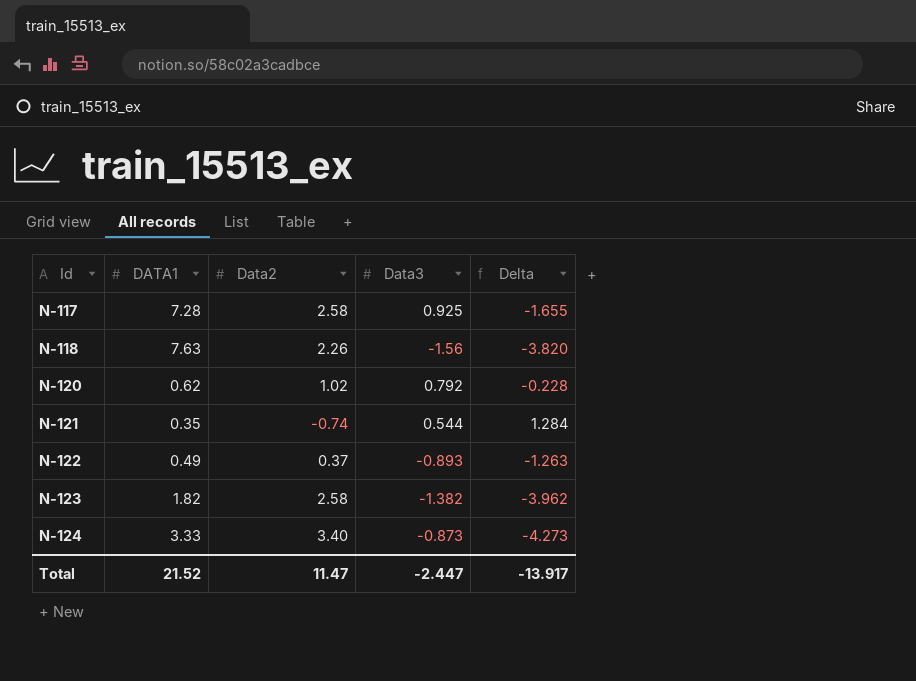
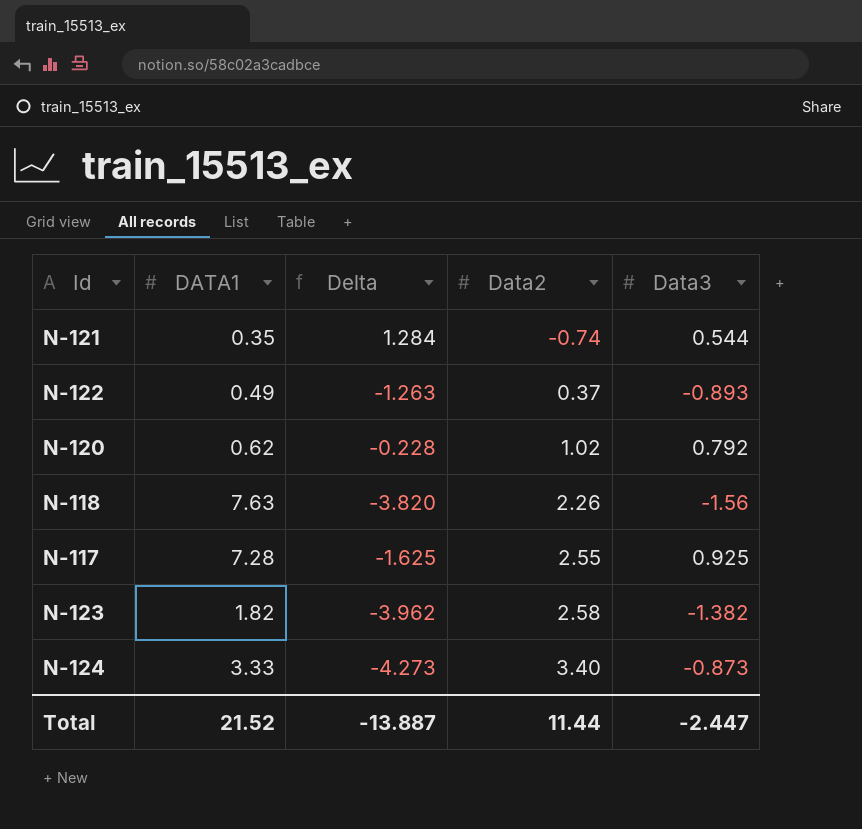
row order: Id ascending -> Data2 ascending
column Delta | position: 5 -> 3
N-117 | Delta: -1.655 -> -1.625
N-117 | Data2: 2.58 -> 2.55
Total | Delta: -13.917 -> -13.887
Total | Data2: 11.47 -> 11.44

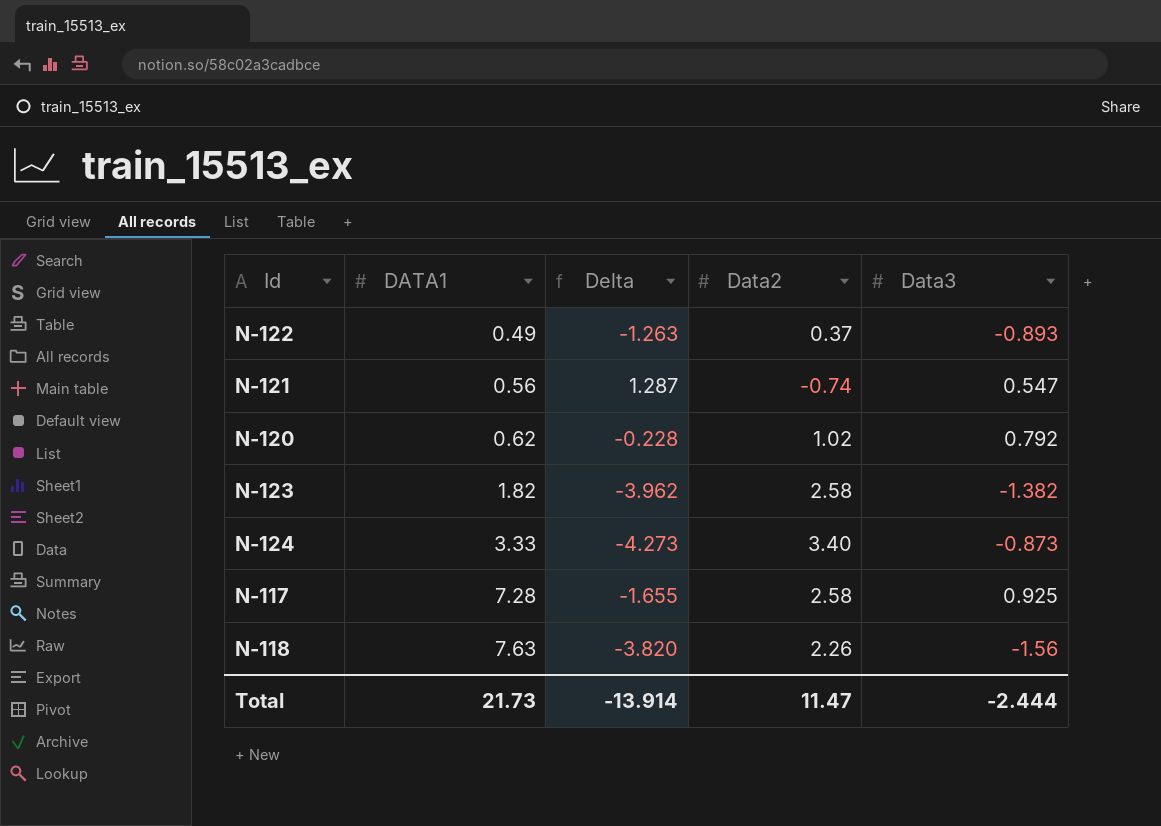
row order: Data2 ascending -> DATA1 ascending
N-121 | DATA1: 0.35 -> 0.56
N-121 | Delta: 1.284 -> 1.287
N-121 | Data3: 0.544 -> 0.547
N-117 | Delta: -1.625 -> -1.655
N-117 | Data2: 2.55 -> 2.58
Total | DATA1: 21.52 -> 21.73
Total | Delta: -13.887 -> -13.914
Total | Data2: 11.44 -> 11.47
Total | Data3: -2.447 -> -2.444

